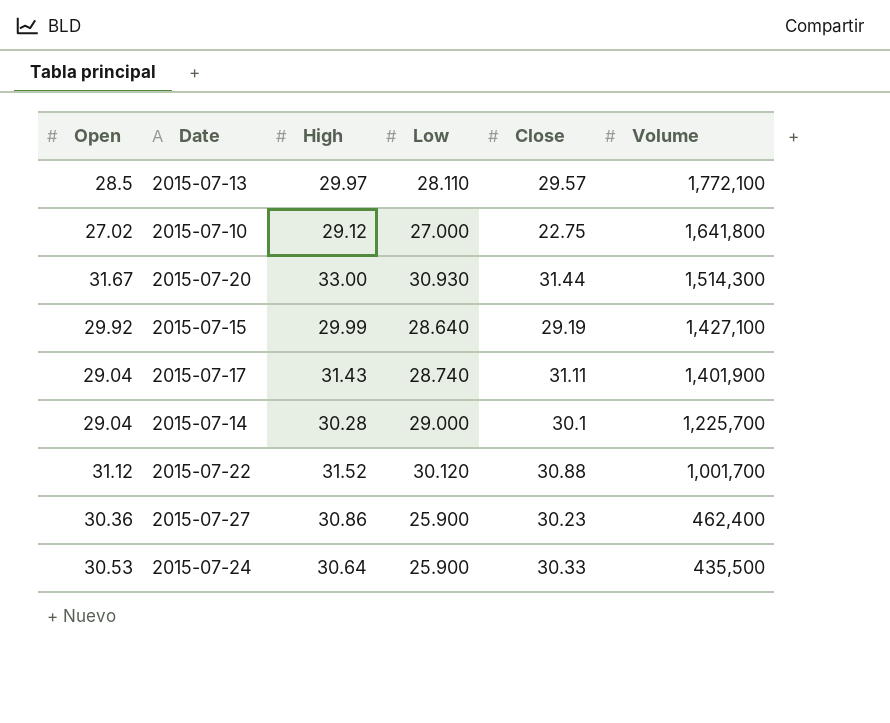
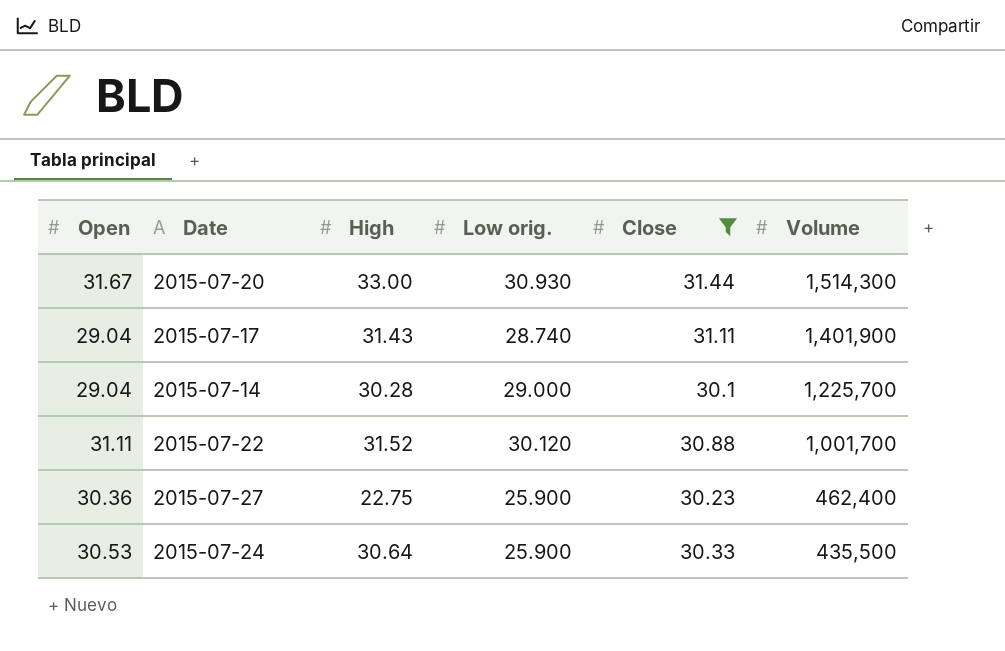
filter: none -> Close >= 30.1
column name: Low -> Low orig.
2015-07-22 | Open: 31.12 -> 31.11
2015-07-27 | High: 30.86 -> 22.75

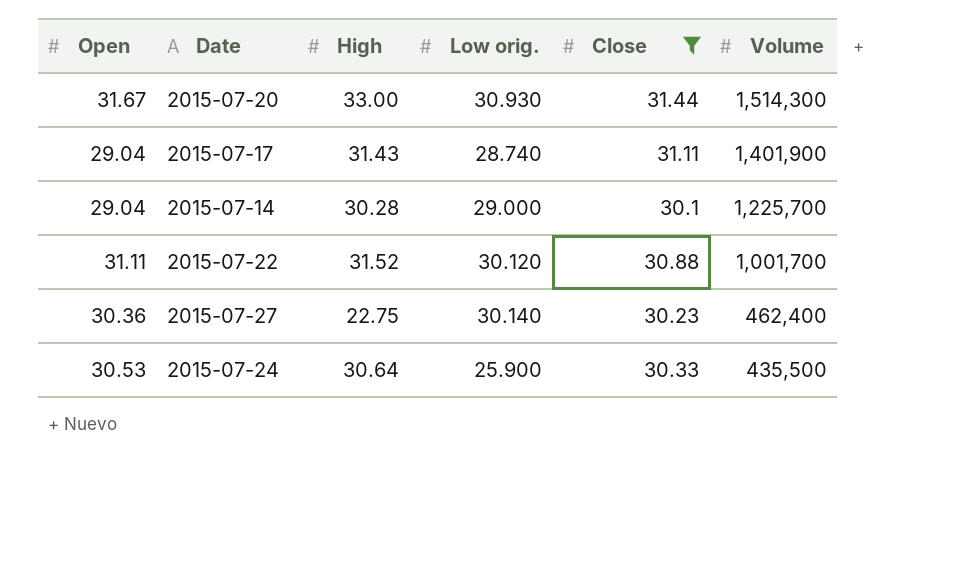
2015-07-27 | Low orig.: 25.900 -> 30.140

